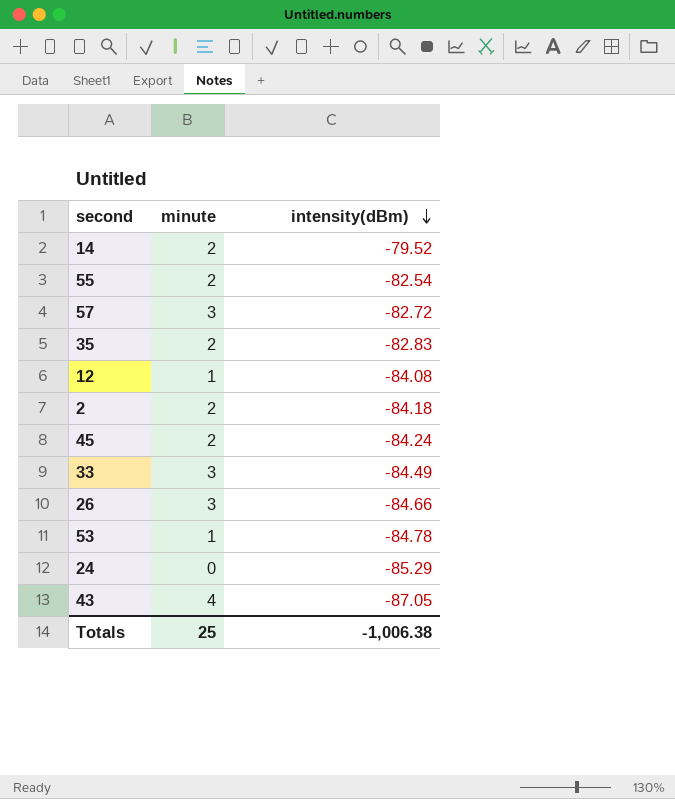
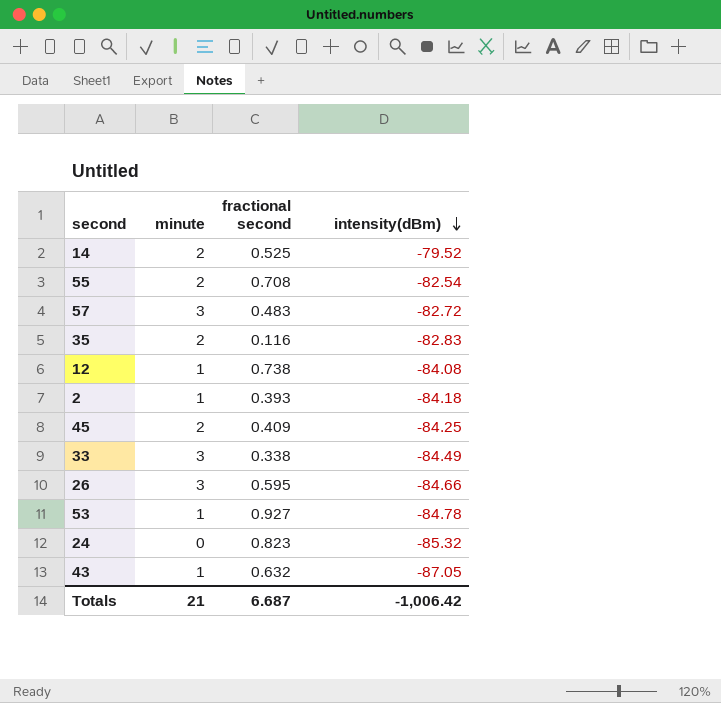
column fractional second | position: none -> 3
2 | minute: 2 -> 1
45 | intensity(dBm): -84.24 -> -84.25
24 | intensity(dBm): -85.29 -> -85.32
43 | minute: 4 -> 1
Totals | minute: 25 -> 21
Totals | intensity(dBm): -1,006.38 -> -1,006.42

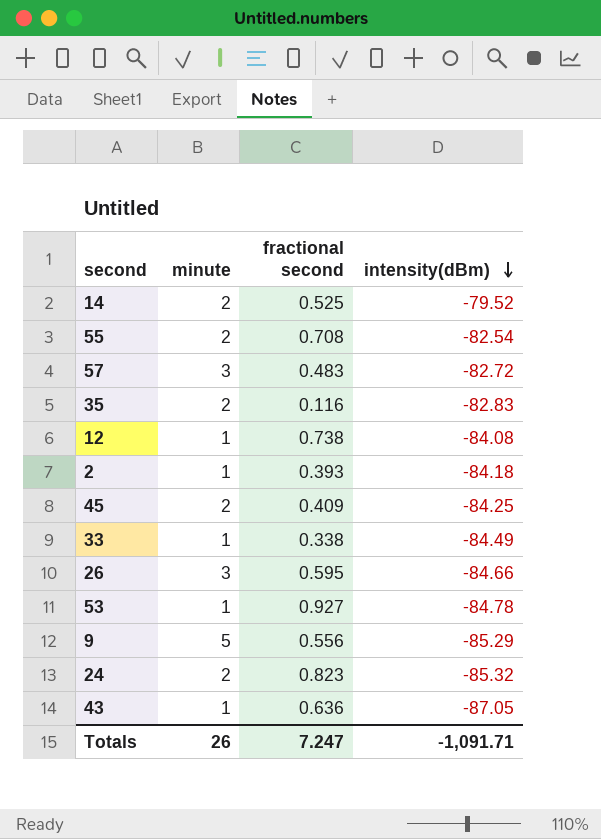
33 | minute: 3 -> 1
row 9: none -> 5 | 0.556 | -85.29
24 | minute: 0 -> 2
43 | fractional second: 0.632 -> 0.636
Totals | minute: 21 -> 26
Totals | fractional second: 6.687 -> 7.247
Totals | intensity(dBm): -1,006.42 -> -1,091.71

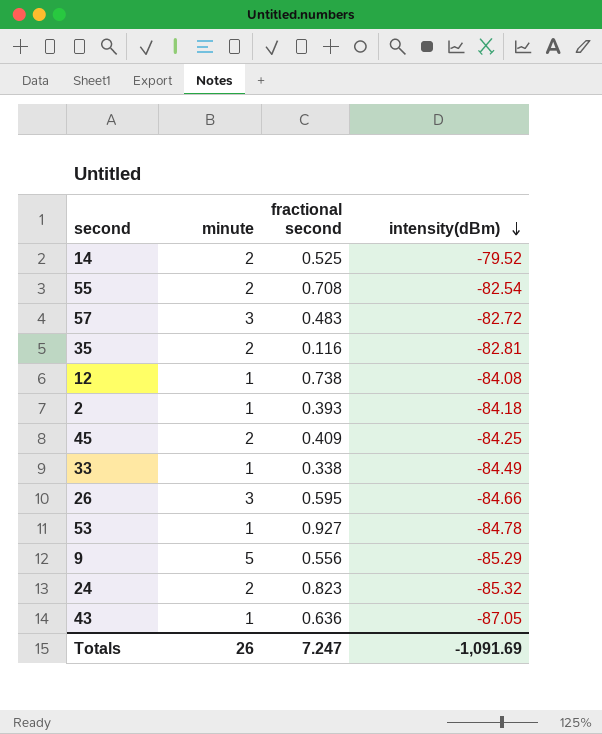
35 | intensity(dBm): -82.83 -> -82.81
Totals | intensity(dBm): -1,091.71 -> -1,091.69

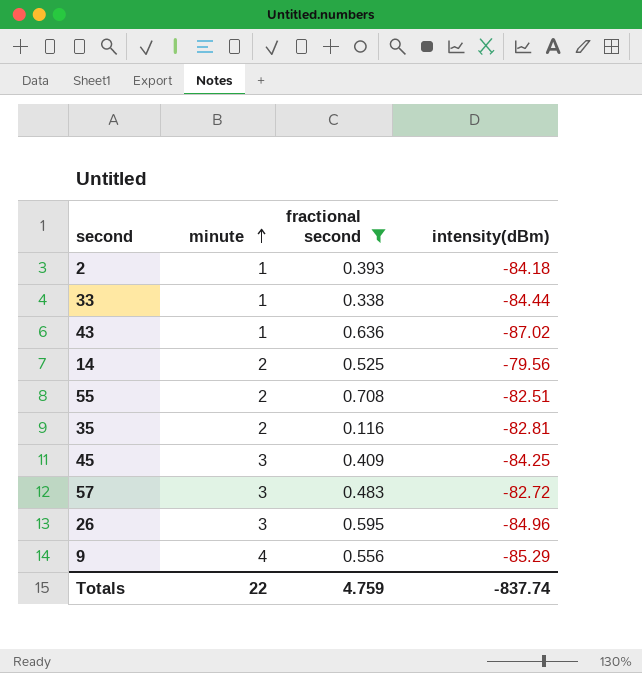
filter: none -> fractional second <= 0.708
row order: intensity(dBm) descending -> minute ascending
33 | intensity(dBm): -84.49 -> -84.44
43 | intensity(dBm): -87.05 -> -87.02
14 | intensity(dBm): -79.52 -> -79.56
55 | intensity(dBm): -82.54 -> -82.51
45 | minute: 2 -> 3
26 | intensity(dBm): -84.66 -> -84.96
9 | minute: 5 -> 4
Totals | minute: 26 -> 22
Totals | fractional second: 7.247 -> 4.759
Totals | intensity(dBm): -1,091.69 -> -837.74

